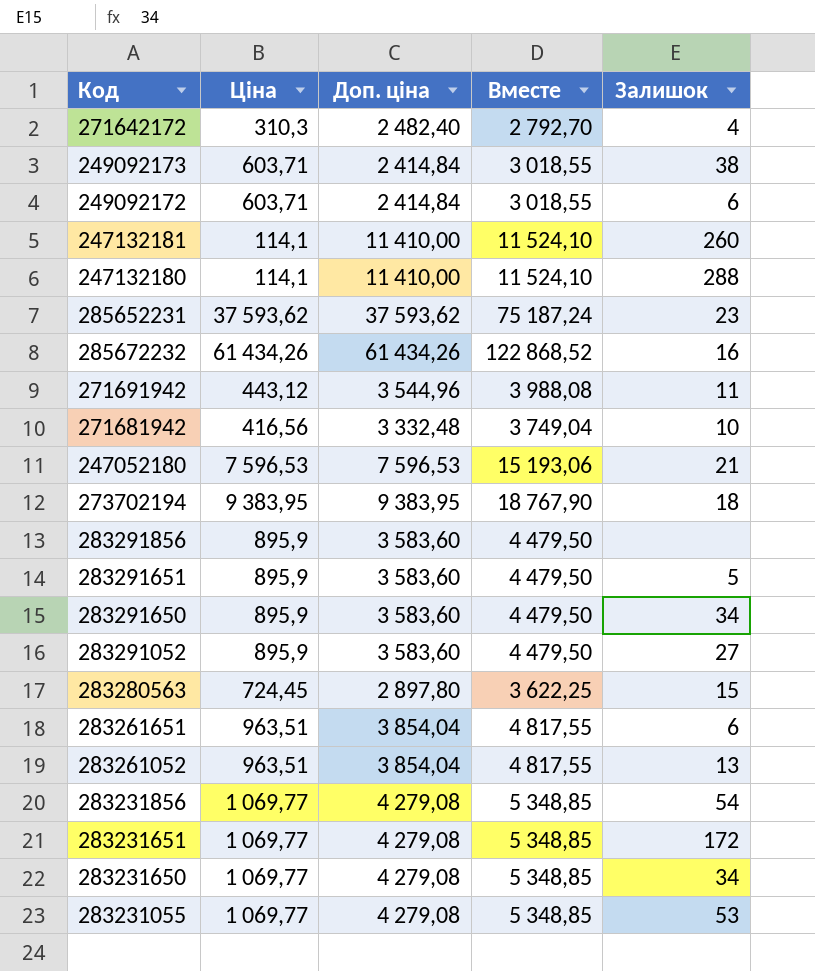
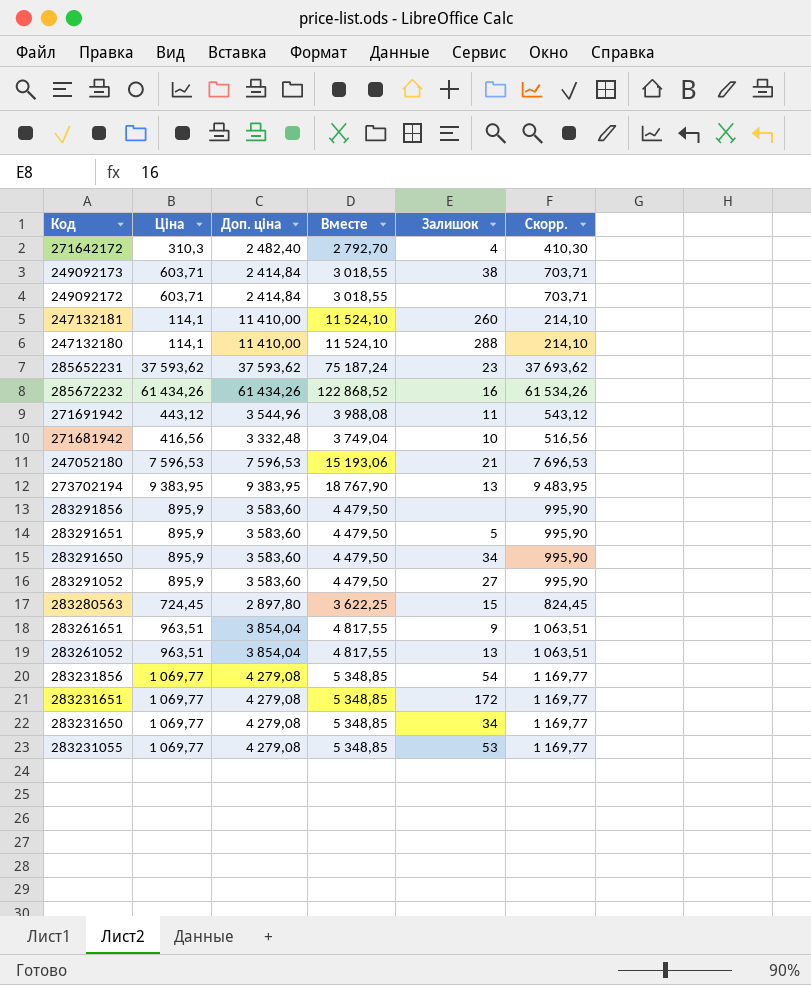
column Скорр. | formula: none -> [Ціна] + 100
249092172 | Залишок: 6 -> none
273702194 | Залишок: 18 -> 13
283261651 | Залишок: 6 -> 9

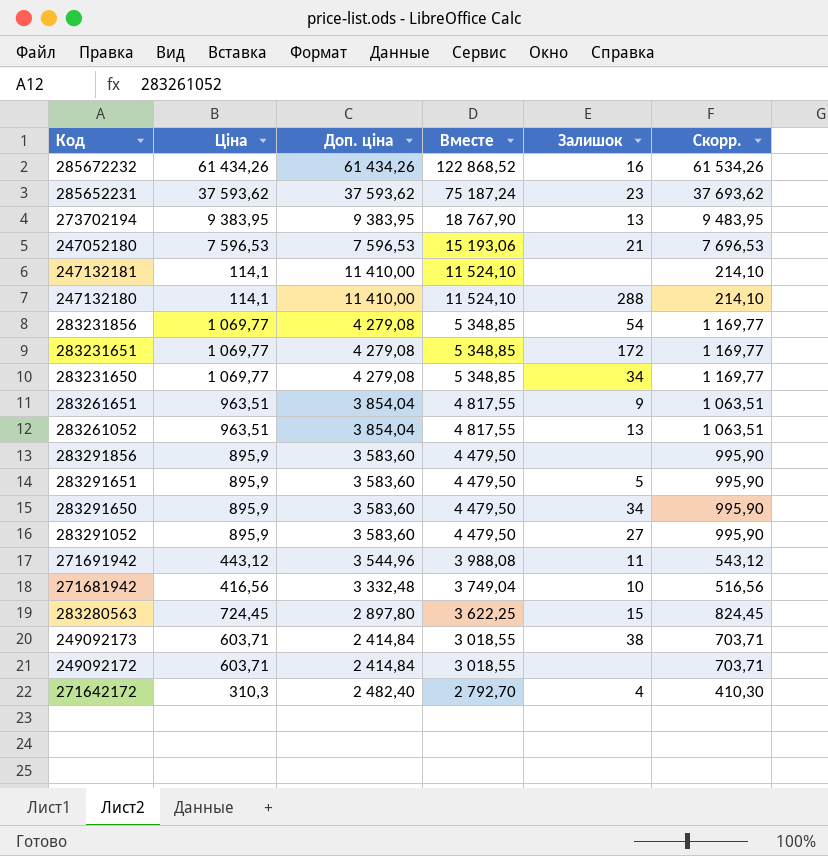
row order: none -> Вместе descending
row 283231055: 1 069,77 | 4 279,08 | 5 348,85 | 53 | 1 169,77 -> none
247132181 | Залишок: 260 -> none

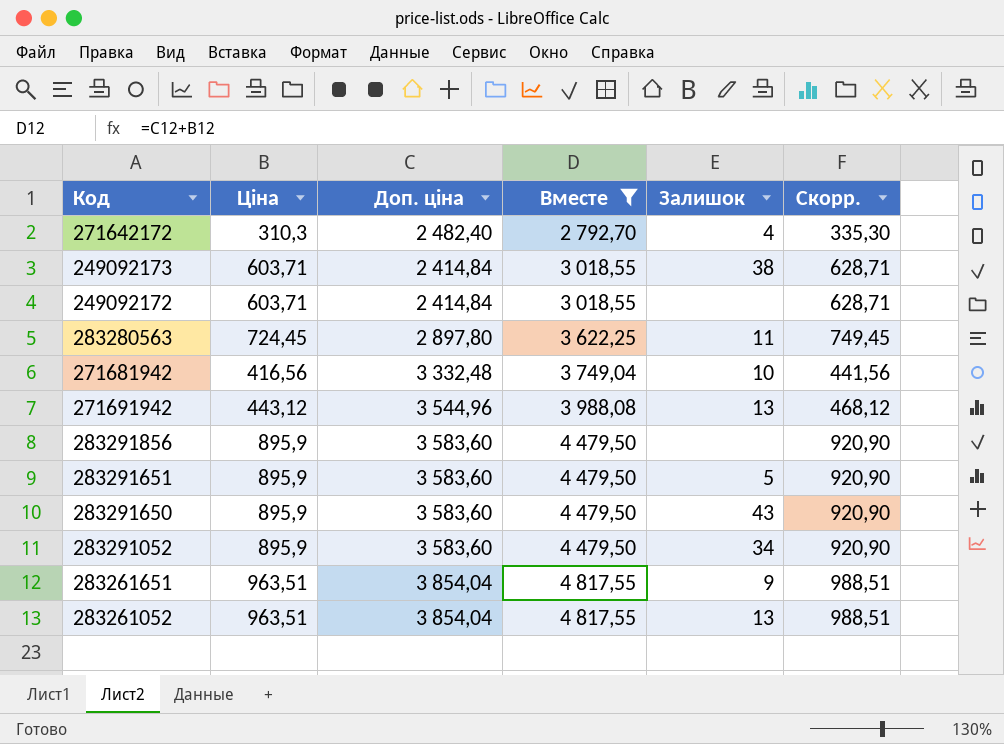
filter: none -> Вместе <= 4 817,55
row order: Вместе descending -> Вместе ascending
column Скорр. | formula: [Ціна] + 100 -> [Ціна] + 25
283280563 | Залишок: 15 -> 11
271691942 | Залишок: 11 -> 13
283291650 | Залишок: 34 -> 43
283291052 | Залишок: 27 -> 34

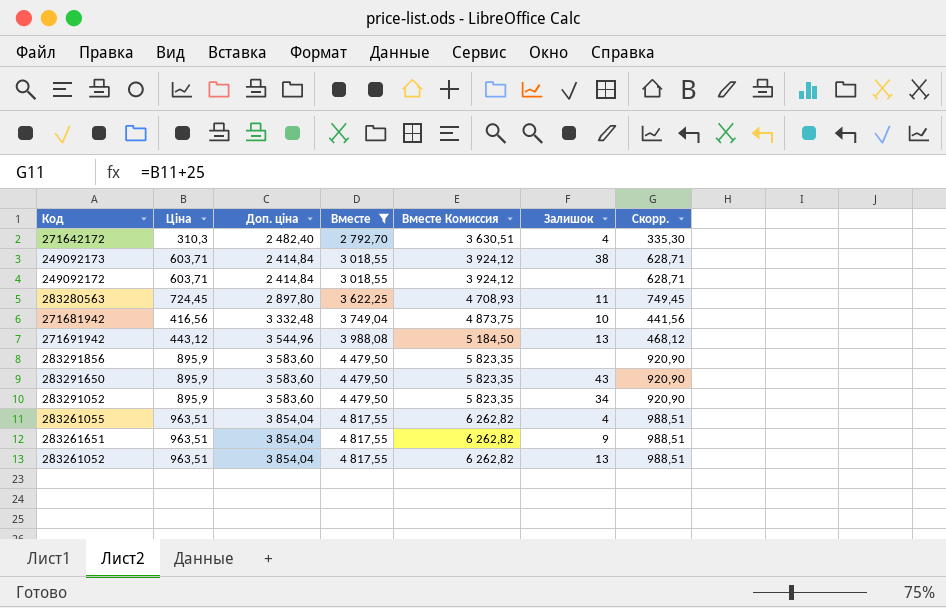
column Вместе Комиссия | formula: none -> [Вместе] * 1,3
row 283291651: 895,9 | 3 583,60 | 4 479,50 | 5 | 920,90 -> none
row 283261055: none -> 963,51 | 3 854,04 | 4 817,55 | 6 262,82 | 4 | 988,51

